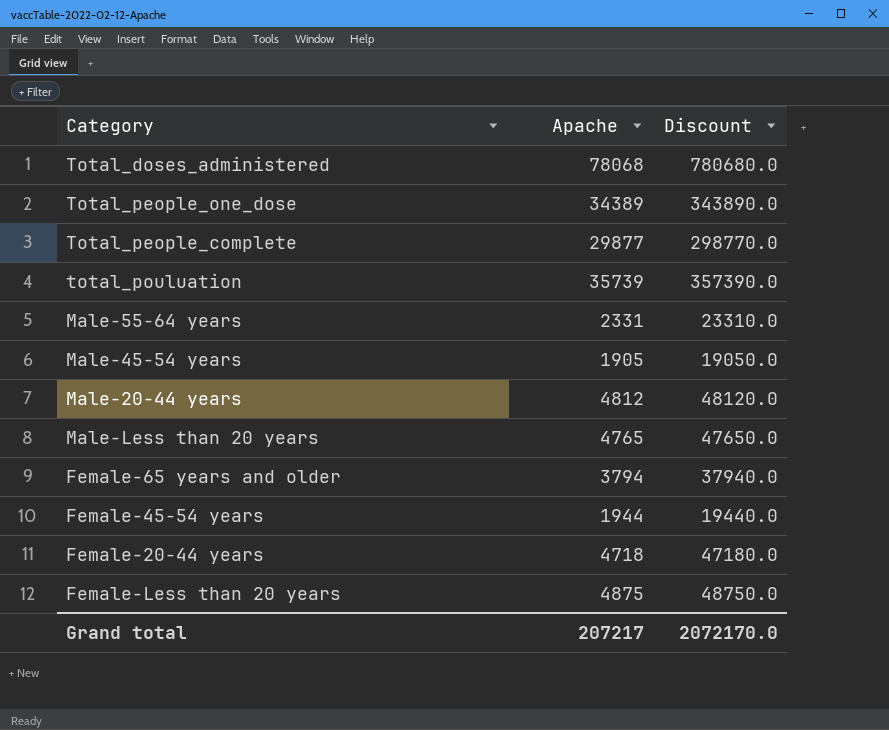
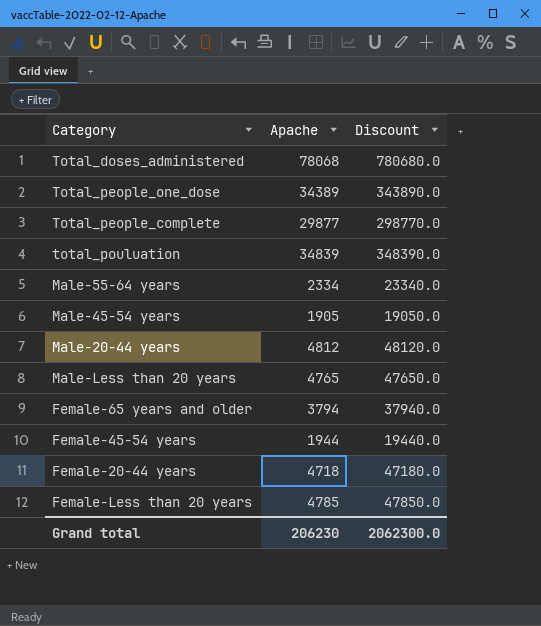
total_pouluation | Apache: 35739 -> 34839
total_pouluation | Discount: 357390.0 -> 348390.0
Male-55-64 years | Apache: 2331 -> 2334
Male-55-64 years | Discount: 23310.0 -> 23340.0
Female-Less than 20 years | Apache: 4875 -> 4785
Female-Less than 20 years | Discount: 48750.0 -> 47850.0
Grand total | Apache: 207217 -> 206230
Grand total | Discount: 2072170.0 -> 2062300.0

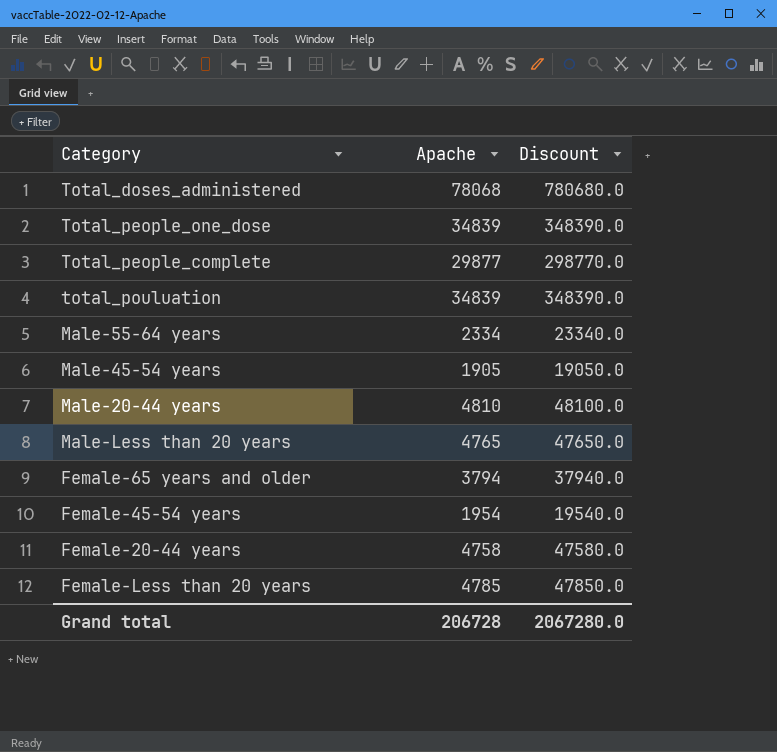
Total_people_one_dose | Apache: 34389 -> 34839
Total_people_one_dose | Discount: 343890.0 -> 348390.0
Male-20-44 years | Apache: 4812 -> 4810
Male-20-44 years | Discount: 48120.0 -> 48100.0
Female-45-54 years | Apache: 1944 -> 1954
Female-45-54 years | Discount: 19440.0 -> 19540.0
Female-20-44 years | Apache: 4718 -> 4758
Female-20-44 years | Discount: 47180.0 -> 47580.0
Grand total | Apache: 206230 -> 206728
Grand total | Discount: 2062300.0 -> 2067280.0

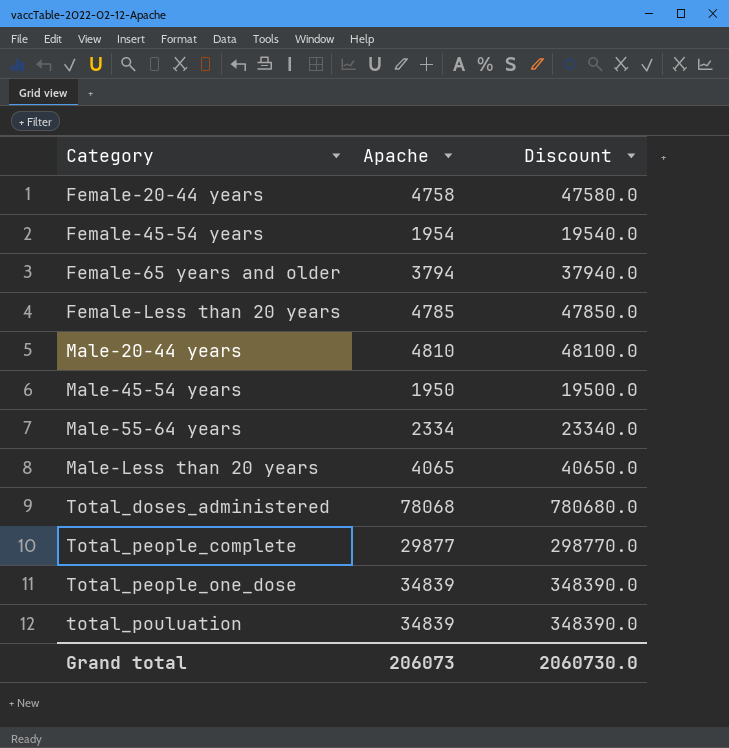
row order: none -> Category ascending
Male-45-54 years | Apache: 1905 -> 1950
Male-45-54 years | Discount: 19050.0 -> 19500.0
Male-Less than 20 years | Apache: 4765 -> 4065
Male-Less than 20 years | Discount: 47650.0 -> 40650.0
Grand total | Apache: 206728 -> 206073
Grand total | Discount: 2067280.0 -> 2060730.0

